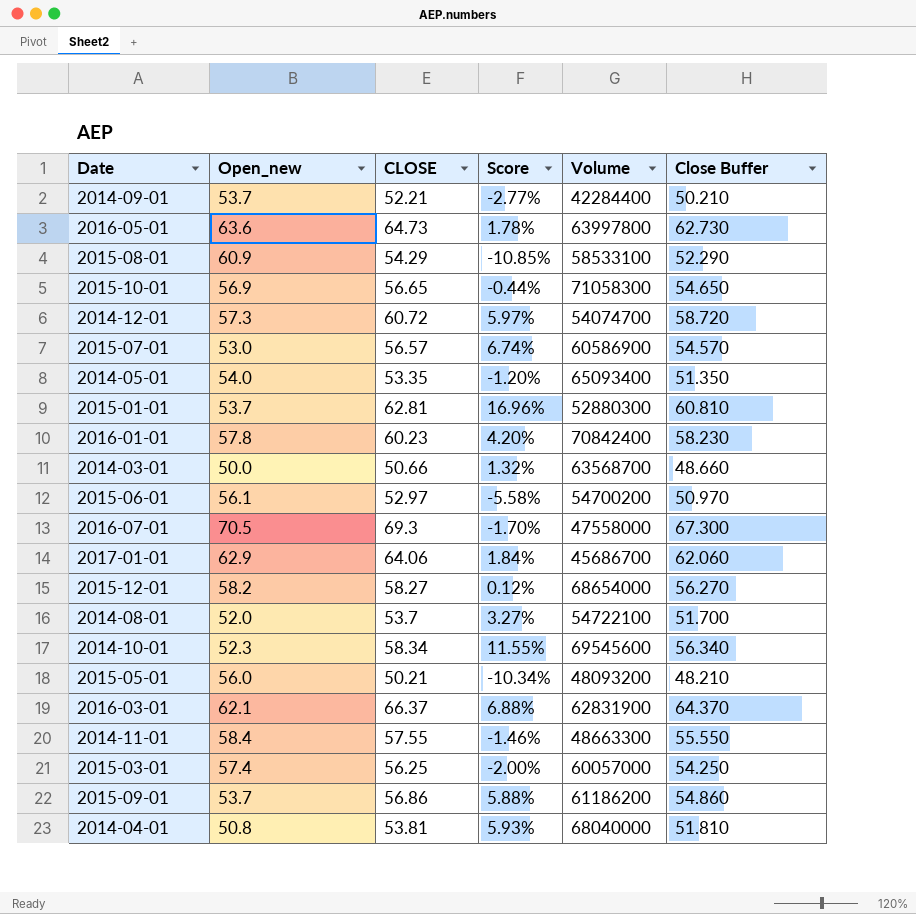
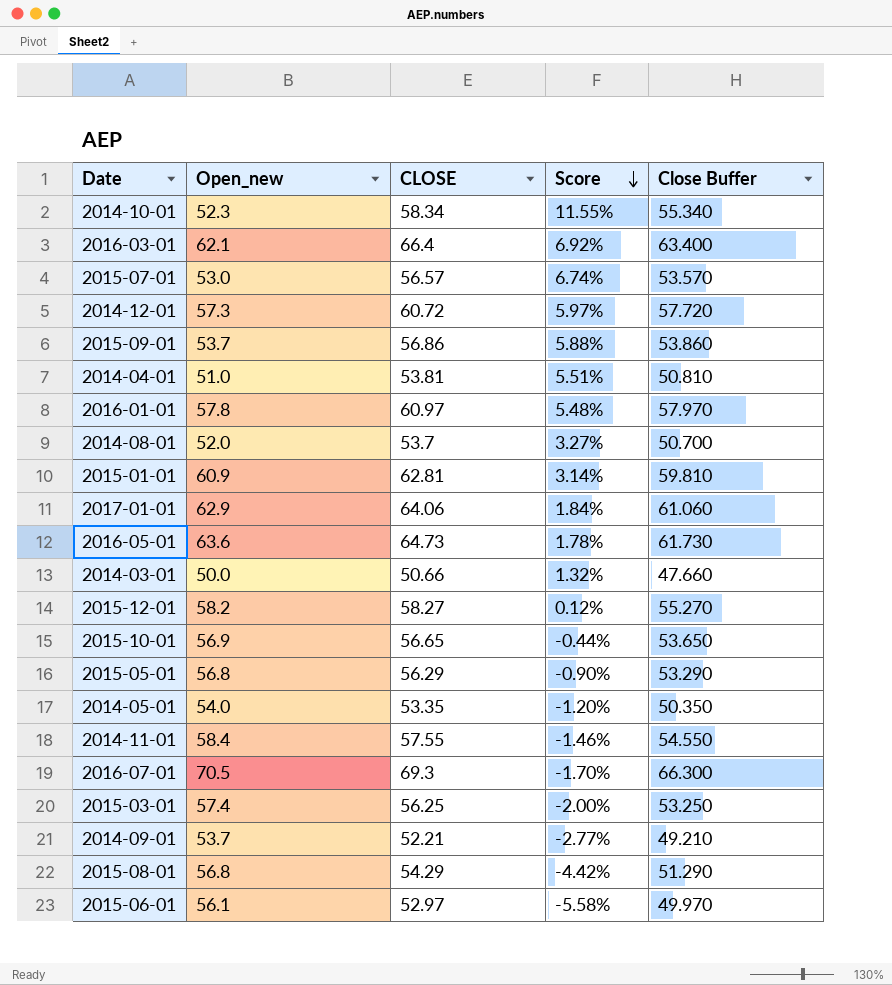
row order: none -> Score descending
column Volume | position: 5 -> none
column Close Buffer | formula: [CLOSE] - 2 -> [CLOSE] - 3
2016-03-01 | CLOSE: 66.37 -> 66.4
2016-03-01 | Score: 6.88% -> 6.92%
2014-04-01 | Open_new: 50.8 -> 51.0
2014-04-01 | Score: 5.93% -> 5.51%
2016-01-01 | CLOSE: 60.23 -> 60.97
2016-01-01 | Score: 4.20% -> 5.48%
2015-01-01 | Open_new: 53.7 -> 60.9
2015-01-01 | Score: 16.96% -> 3.14%
2015-05-01 | Open_new: 56.0 -> 56.8
2015-05-01 | CLOSE: 50.21 -> 56.29
2015-05-01 | Score: -10.34% -> -0.90%
2015-08-01 | Open_new: 60.9 -> 56.8
2015-08-01 | Score: -10.85% -> -4.42%

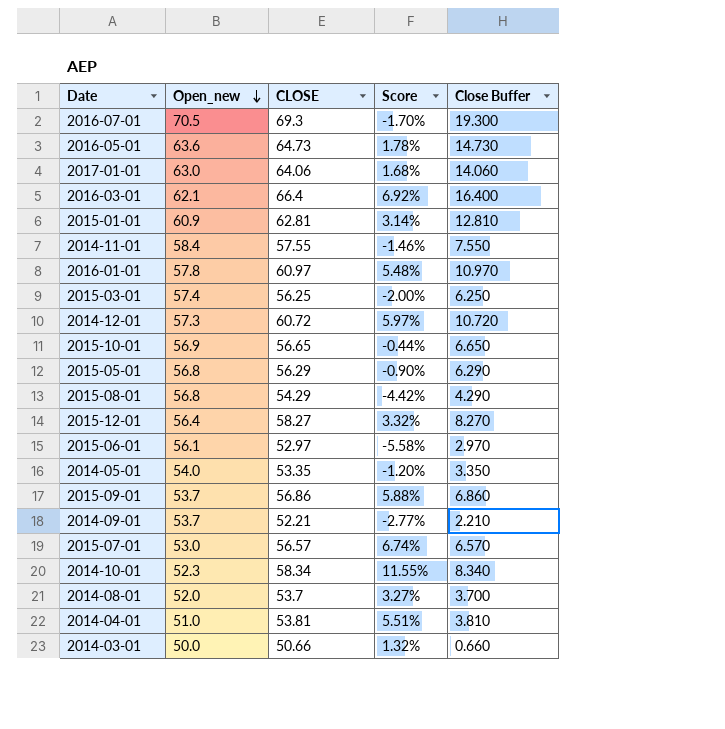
row order: Score descending -> Open_new descending
column Close Buffer | formula: [CLOSE] - 3 -> [CLOSE] - 50
2017-01-01 | Open_new: 62.9 -> 63.0
2017-01-01 | Score: 1.84% -> 1.68%
2015-12-01 | Open_new: 58.2 -> 56.4
2015-12-01 | Score: 0.12% -> 3.32%

